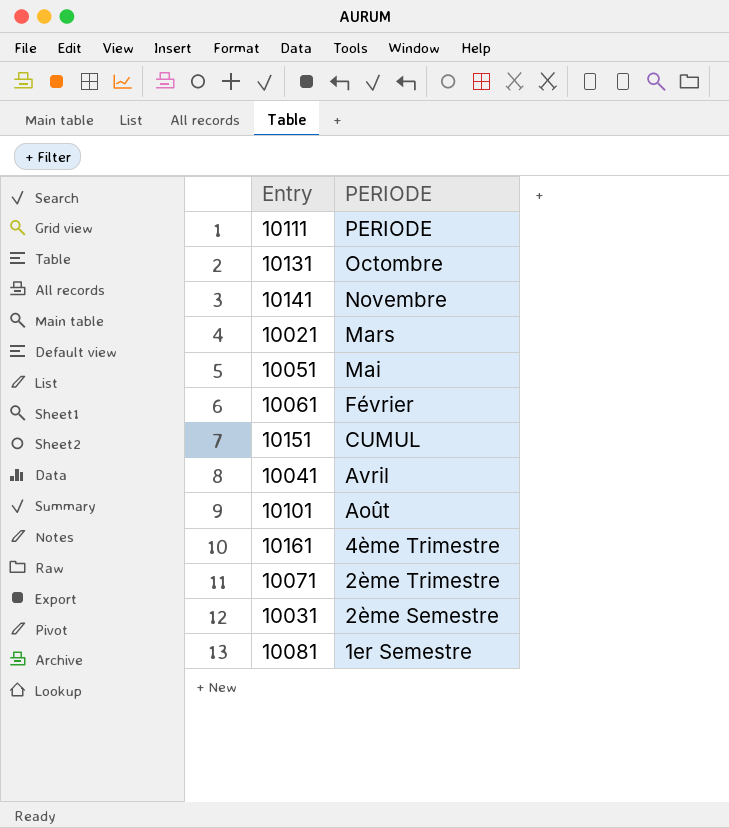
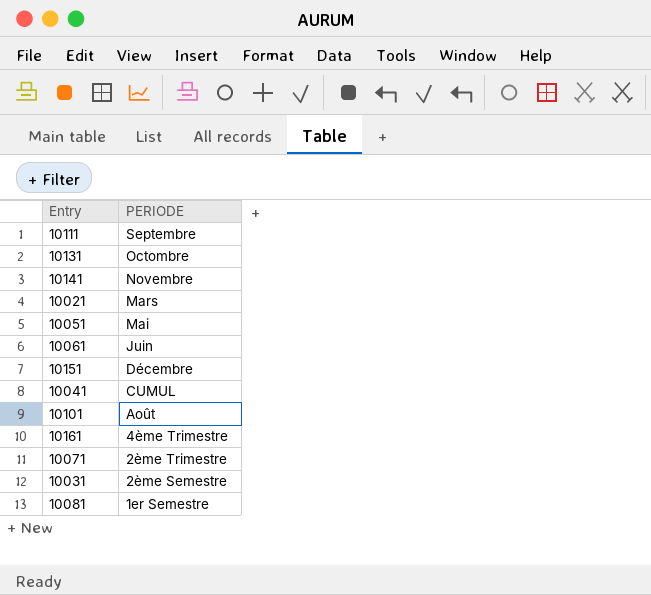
10111 | PERIODE: PERIODE -> Septembre
10061 | PERIODE: Février -> Juin
10151 | PERIODE: CUMUL -> Décembre
10041 | PERIODE: Avril -> CUMUL

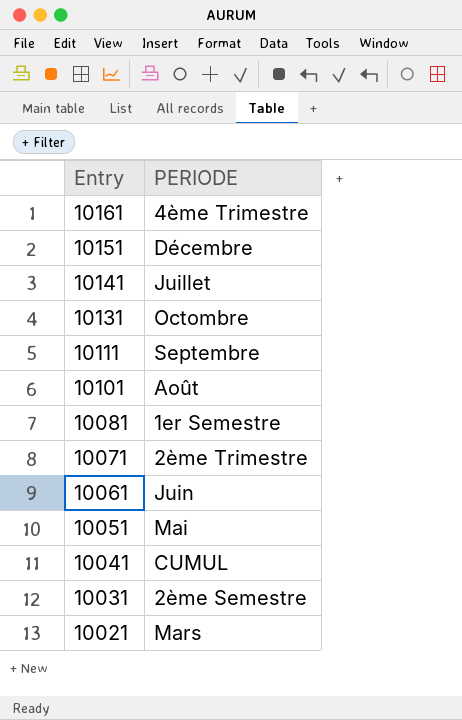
row order: PERIODE descending -> Entry descending
10141 | PERIODE: Novembre -> Juillet

